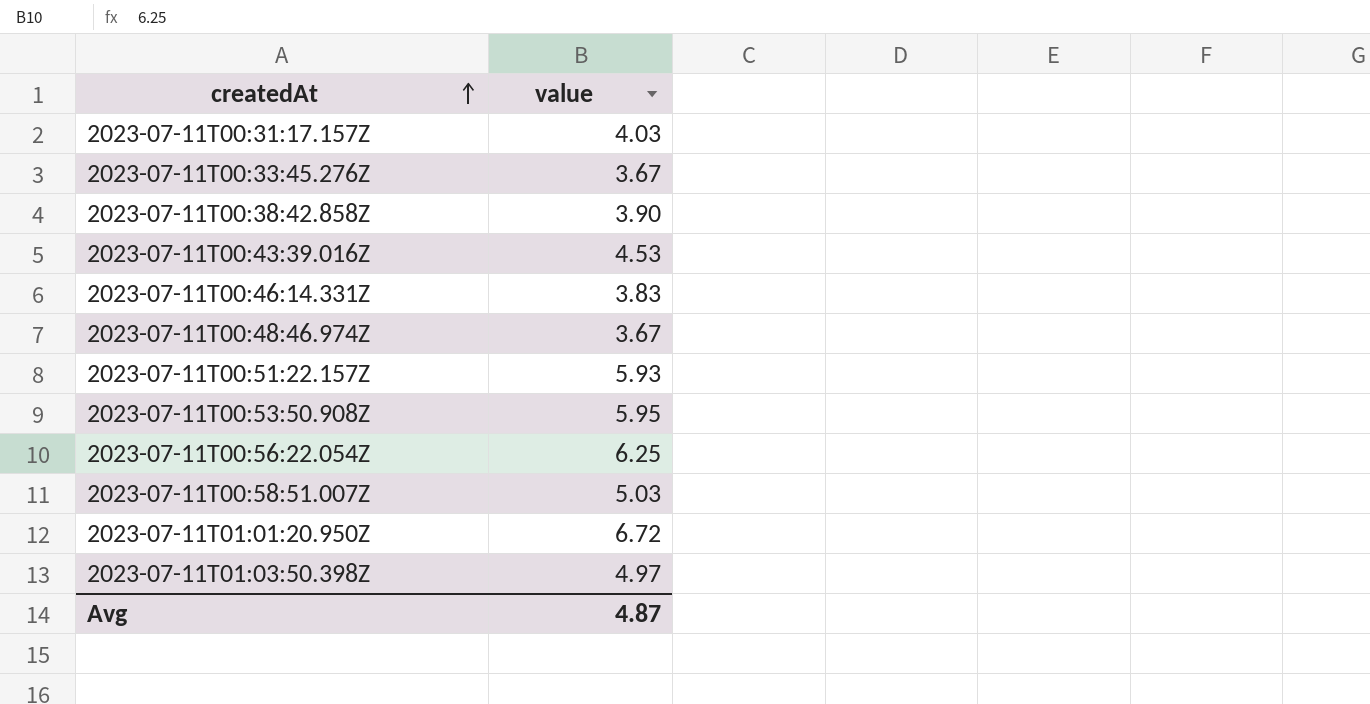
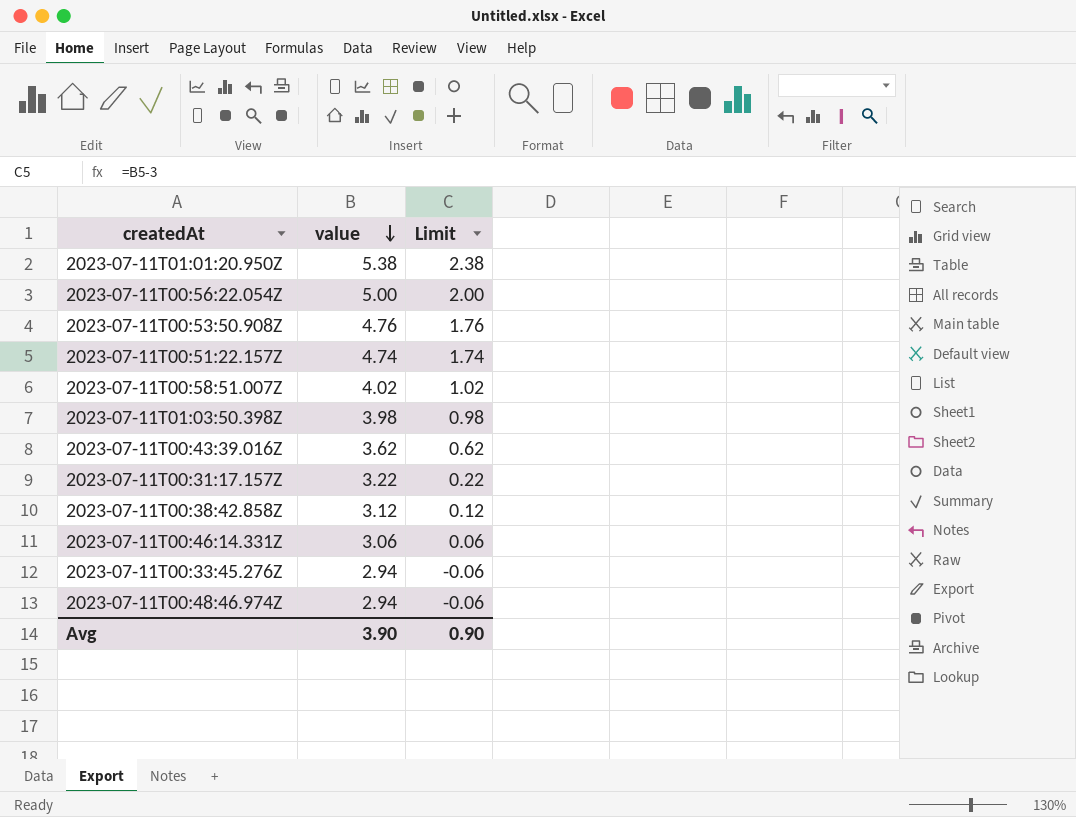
row order: createdAt ascending -> value descending
column Limit | formula: none -> [value] - 3
2023-07-11T01:01:20.950Z | value: 6.72 -> 5.38
2023-07-11T00:56:22.054Z | value: 6.25 -> 5.00
2023-07-11T00:53:50.908Z | value: 5.95 -> 4.76
2023-07-11T00:51:22.157Z | value: 5.93 -> 4.74
2023-07-11T00:58:51.007Z | value: 5.03 -> 4.02
2023-07-11T01:03:50.398Z | value: 4.97 -> 3.98
2023-07-11T00:43:39.016Z | value: 4.53 -> 3.62
2023-07-11T00:31:17.157Z | value: 4.03 -> 3.22
2023-07-11T00:38:42.858Z | value: 3.90 -> 3.12
2023-07-11T00:46:14.331Z | value: 3.83 -> 3.06
2023-07-11T00:33:45.276Z | value: 3.67 -> 2.94
2023-07-11T00:48:46.974Z | value: 3.67 -> 2.94
Avg | value: 4.87 -> 3.90

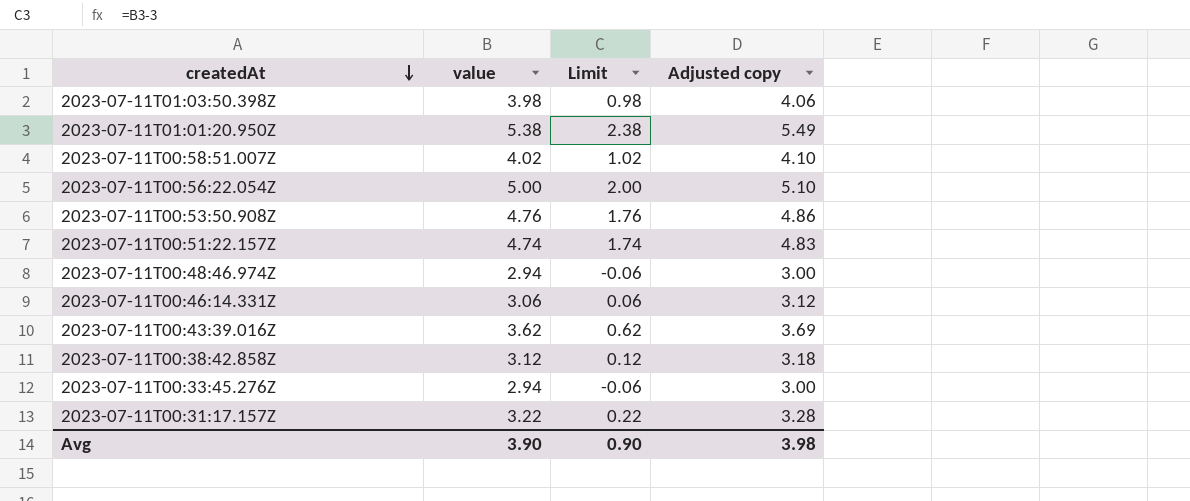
row order: value descending -> createdAt descending
column Adjusted copy | formula: none -> [value] * 1.02

